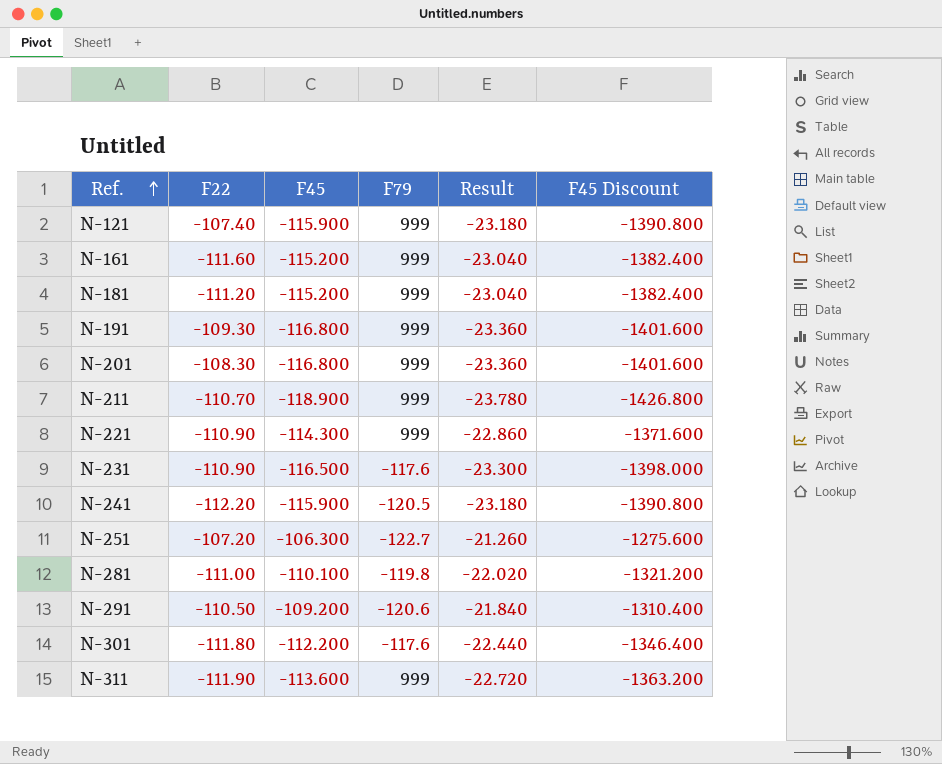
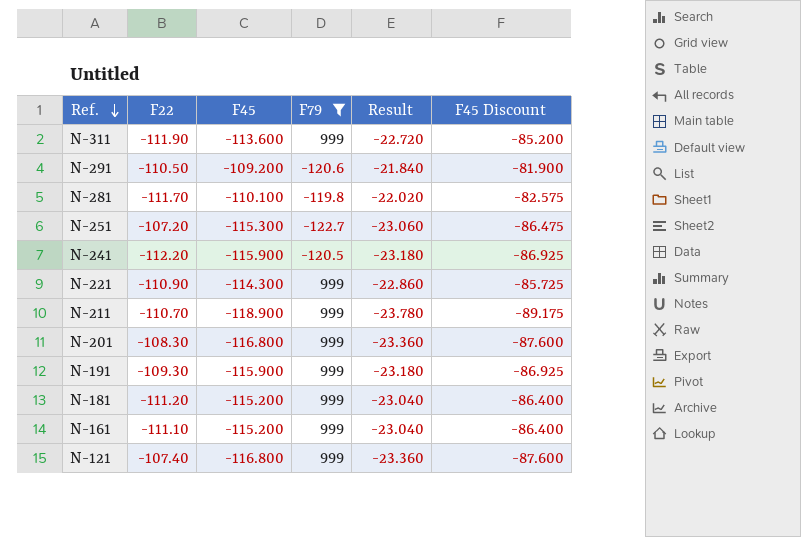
filter: none -> F79 != -117.6
row order: Ref. ascending -> Ref. descending
column F45 Discount | formula: [F45] * 12 -> [F45] * 0.75
N-281 | F22: -111.00 -> -111.70
N-251 | F45: -106.300 -> -115.300
N-251 | Result: -21.260 -> -23.060
N-191 | F45: -116.800 -> -115.900
N-191 | Result: -23.360 -> -23.180
N-161 | F22: -111.60 -> -111.10
N-121 | F45: -115.900 -> -116.800
N-121 | Result: -23.180 -> -23.360

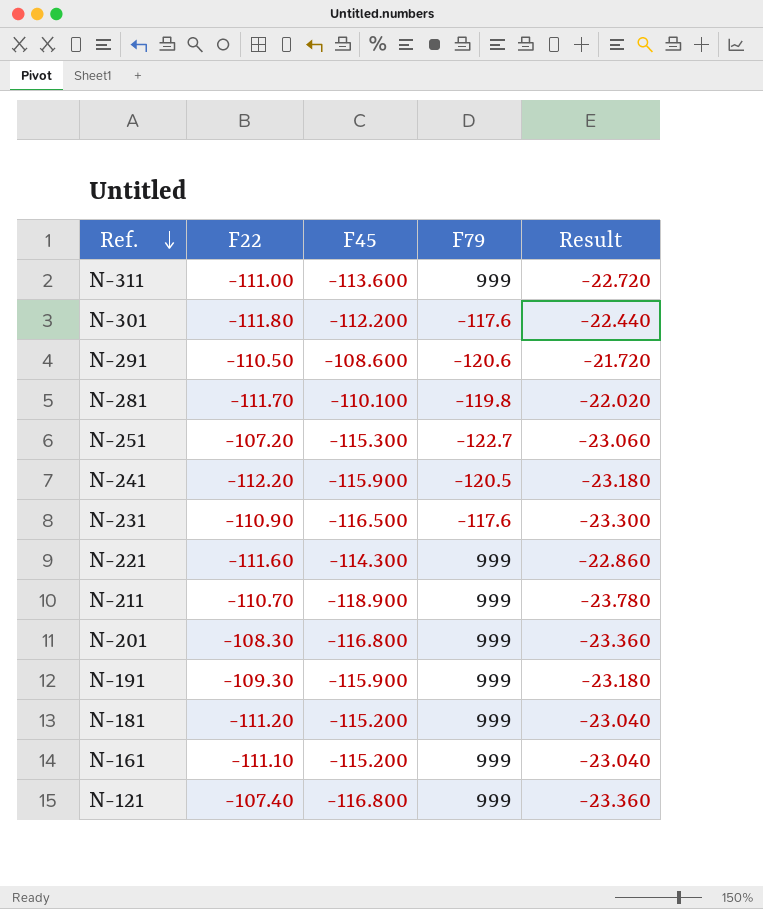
filter: F79 != -117.6 -> none
column F45 Discount | formula: [F45] * 0.75 -> none
N-311 | F22: -111.90 -> -111.00
N-291 | F45: -109.200 -> -108.600
N-291 | Result: -21.840 -> -21.720
N-221 | F22: -110.90 -> -111.60

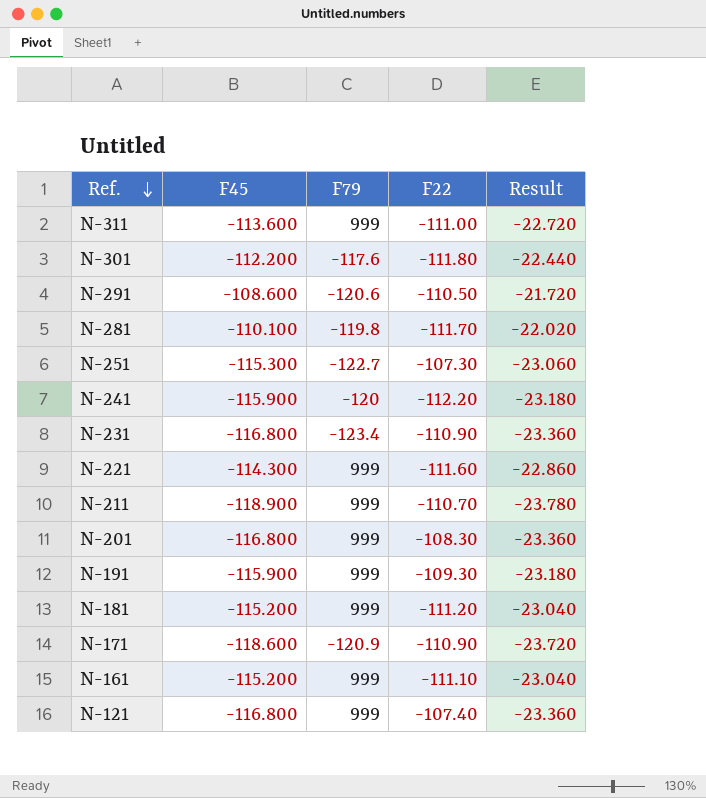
column F22 | position: 2 -> 4
N-251 | F22: -107.20 -> -107.30
N-241 | F79: -120.5 -> -120
N-231 | F45: -116.500 -> -116.800
N-231 | F79: -117.6 -> -123.4
N-231 | Result: -23.300 -> -23.360
row N-171: none -> -118.600 | -120.9 | -110.90 | -23.720

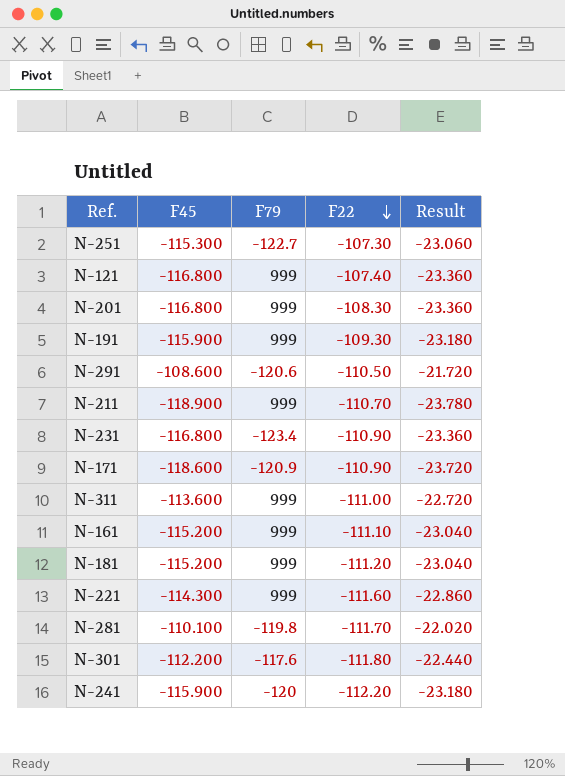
row order: Ref. descending -> F22 descending

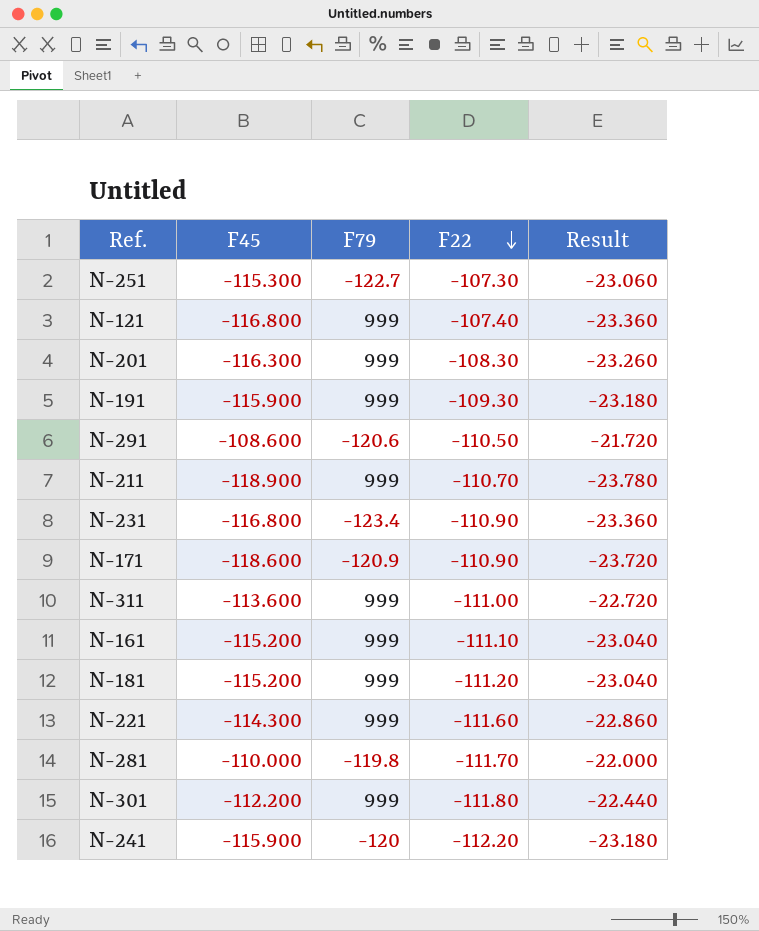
N-201 | F45: -116.800 -> -116.300
N-201 | Result: -23.360 -> -23.260
N-281 | F45: -110.100 -> -110.000
N-281 | Result: -22.020 -> -22.000
N-301 | F79: -117.6 -> 999

